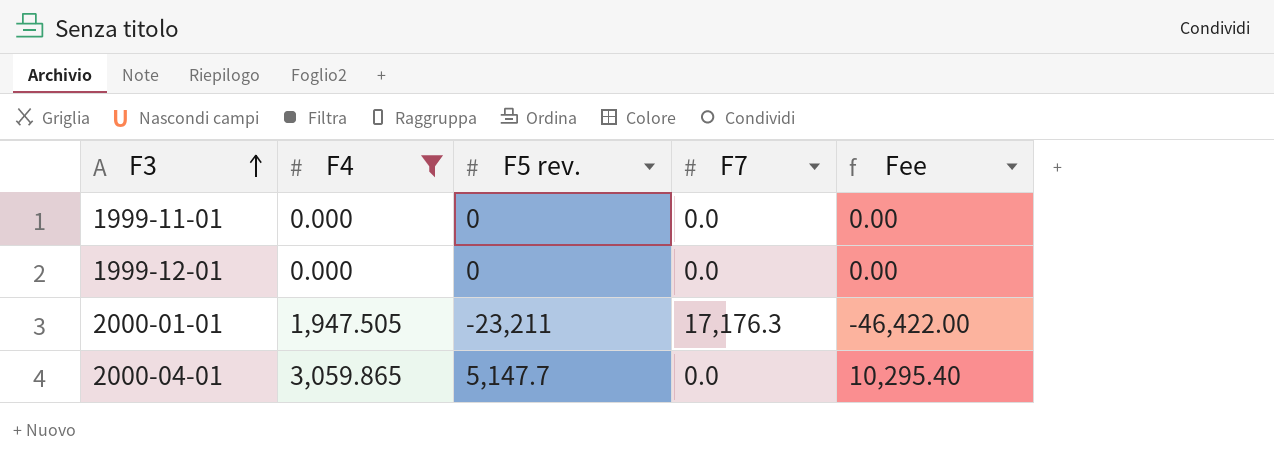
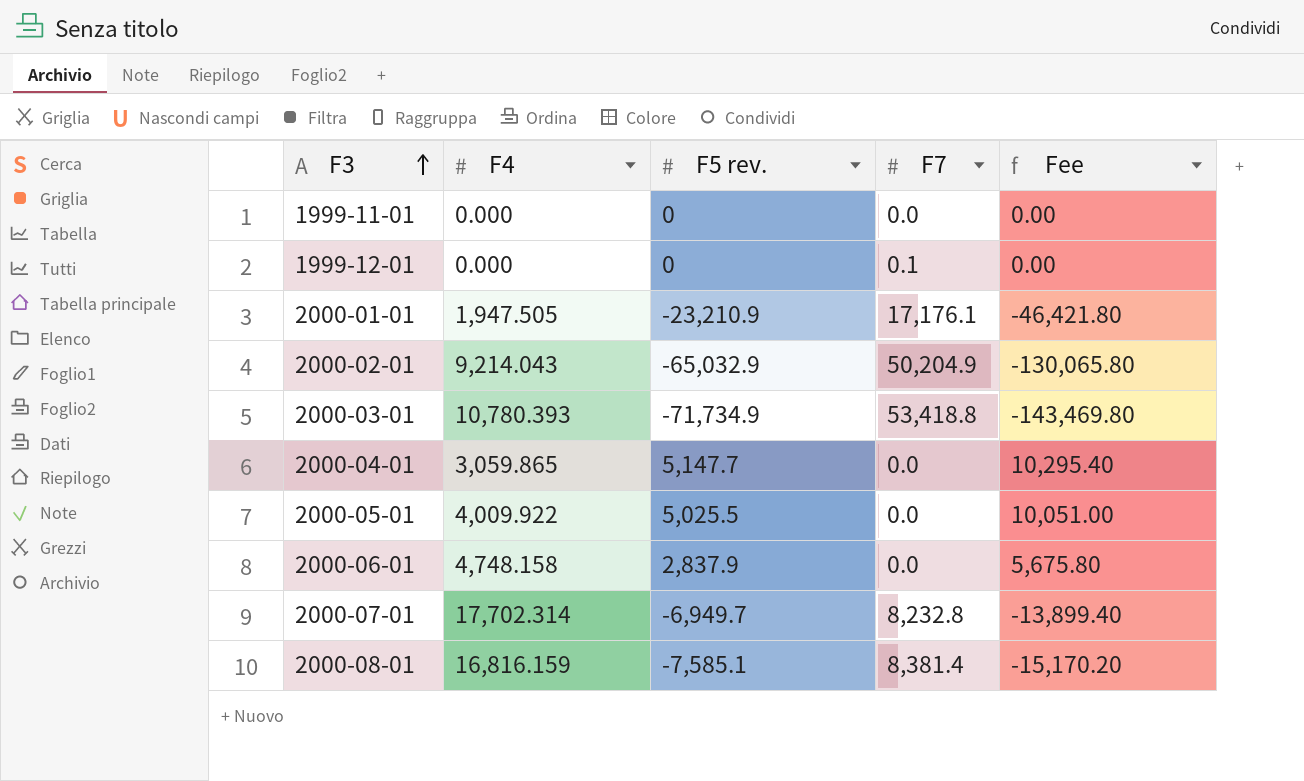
filter: F4 <= 3,059.865 -> none
1999-12-01 | F7: 0.0 -> 0.1
2000-01-01 | F5 rev.: -23,211 -> -23,210.9
2000-01-01 | F7: 17,176.3 -> 17,176.1
2000-01-01 | Fee: -46,422.00 -> -46,421.80

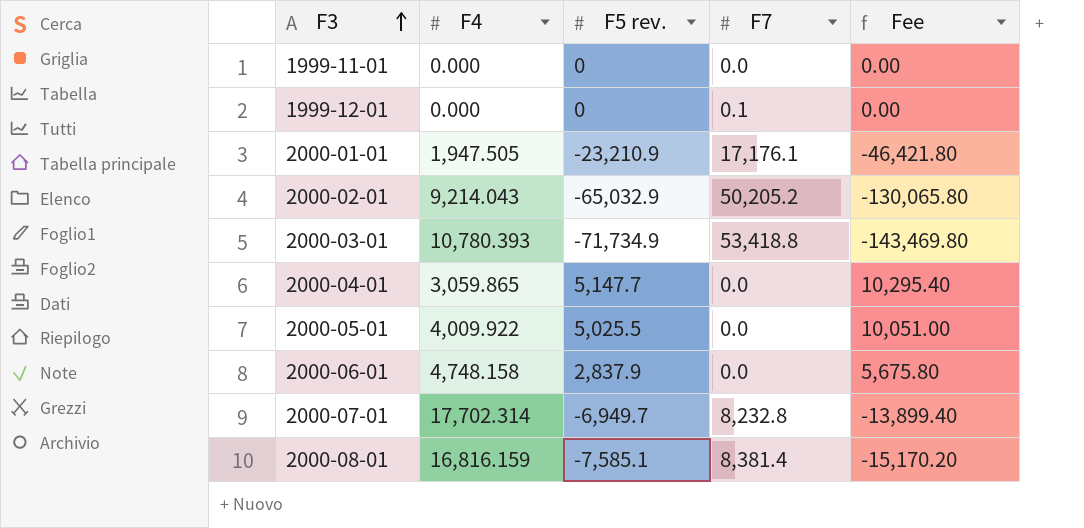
2000-02-01 | F7: 50,204.9 -> 50,205.2

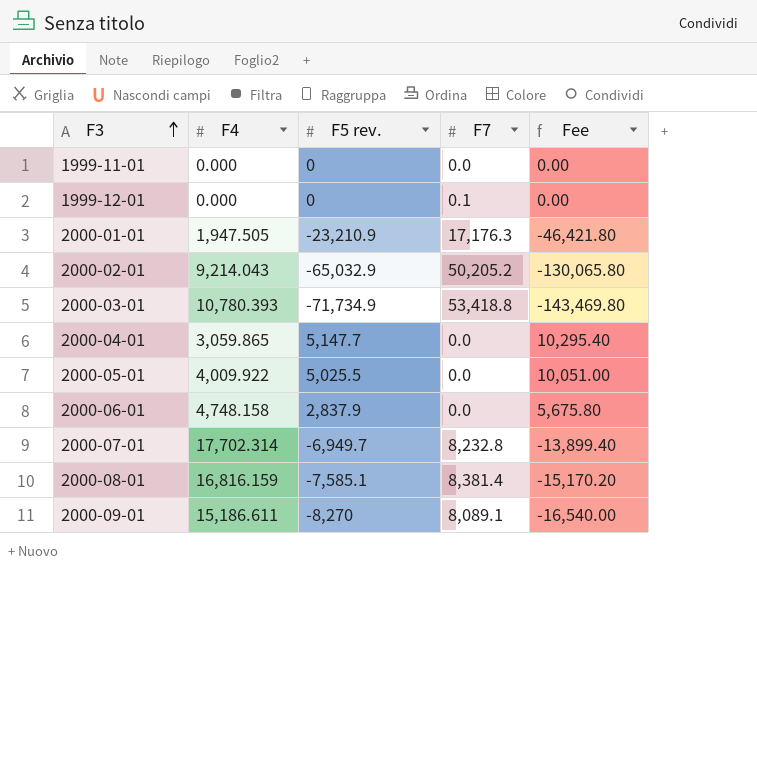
2000-01-01 | F7: 17,176.1 -> 17,176.3
row 2000-09-01: none -> 15,186.611 | -8,270 | 8,089.1 | -16,540.00

